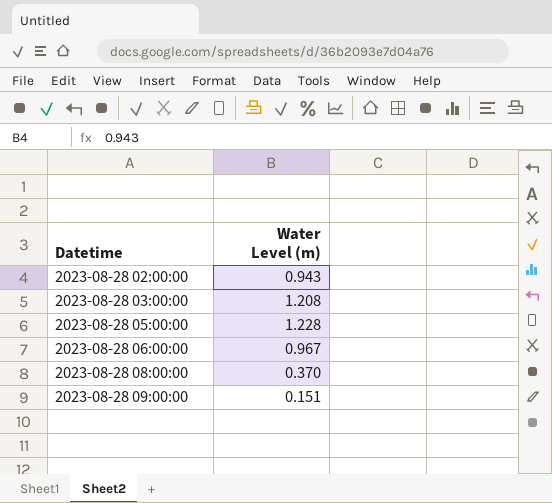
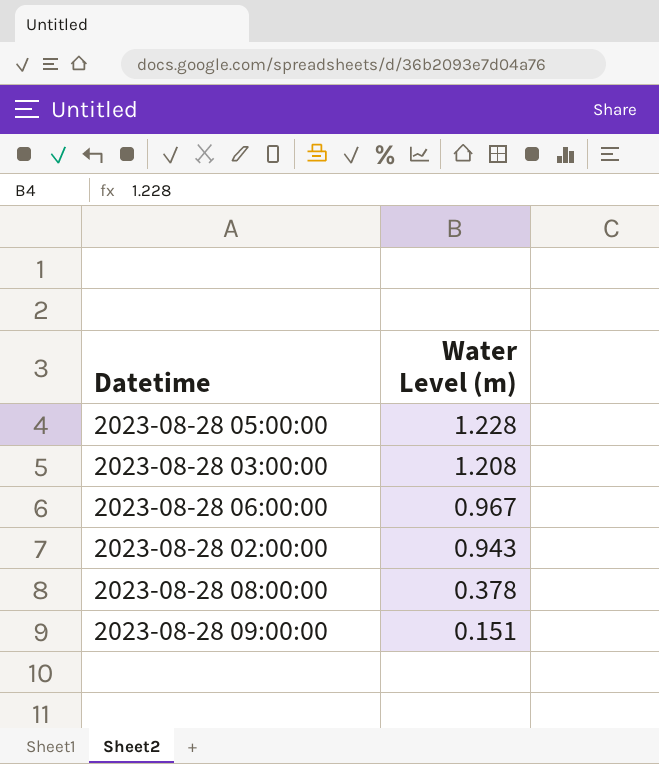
row order: Datetime ascending -> Water Level (m) descending
2023-08-28 08:00:00 | Water Level (m): 0.370 -> 0.378

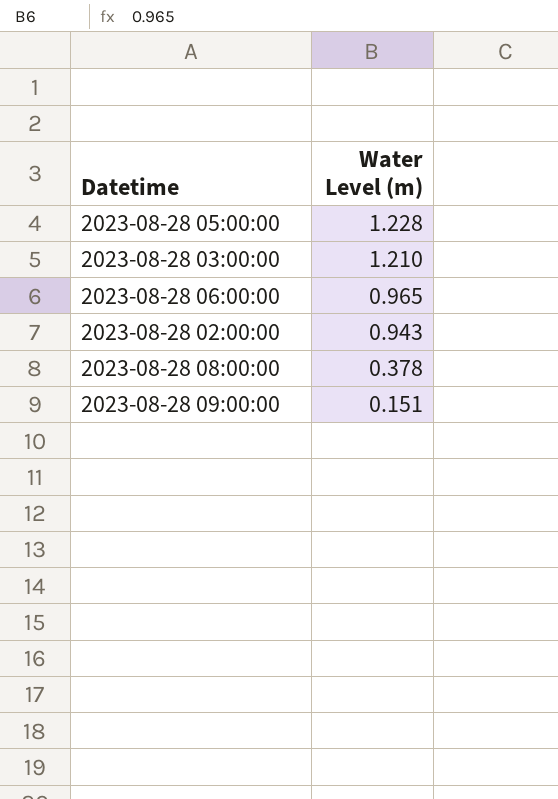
2023-08-28 03:00:00 | Water Level (m): 1.208 -> 1.210
2023-08-28 06:00:00 | Water Level (m): 0.967 -> 0.965

